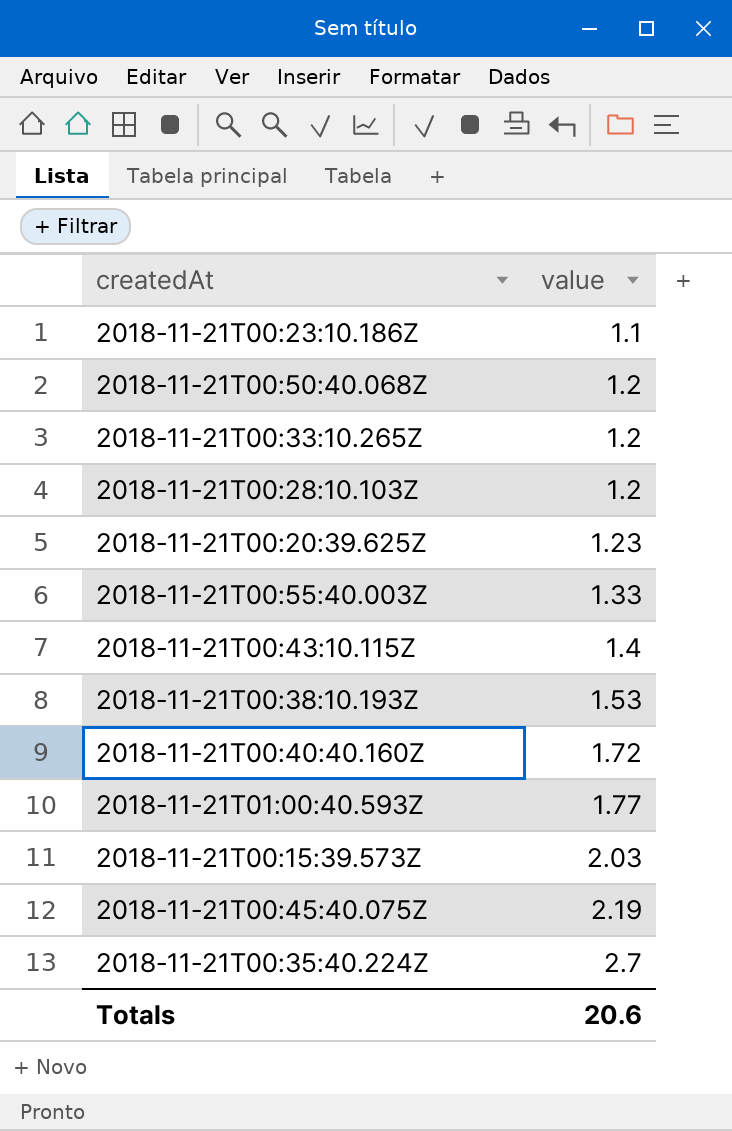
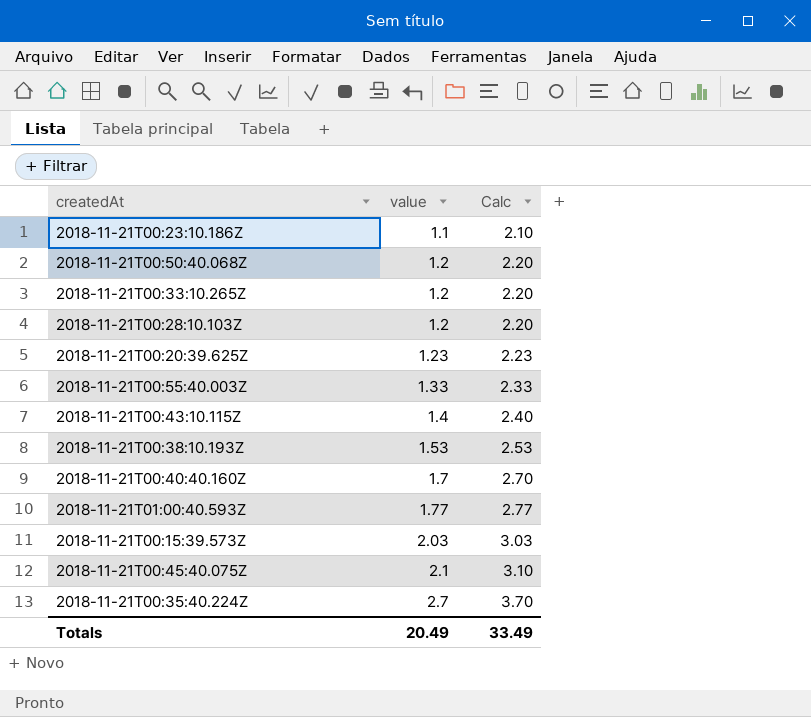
column Calc | formula: none -> [value] + 1
2018-11-21T00:40:40.160Z | value: 1.72 -> 1.7
2018-11-21T00:45:40.075Z | value: 2.19 -> 2.1
Totals | value: 20.6 -> 20.49

